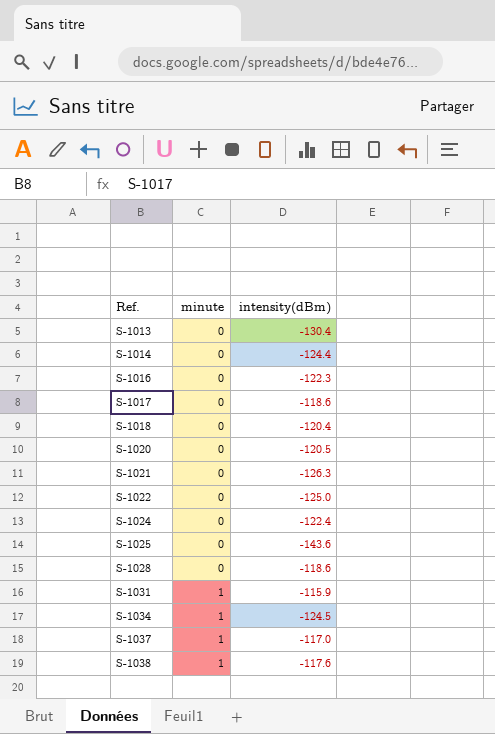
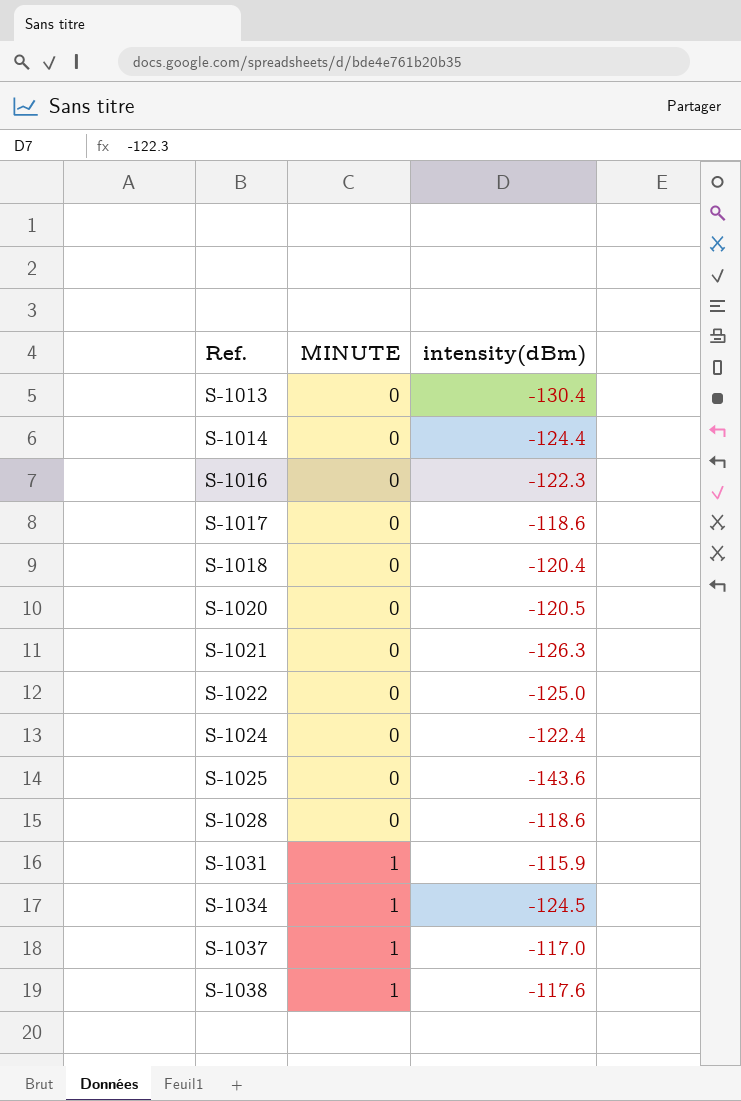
column name: minute -> MINUTE

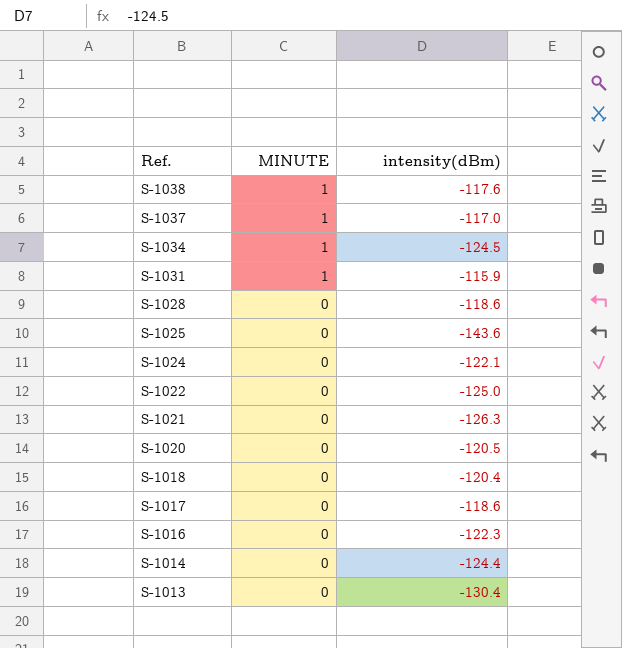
row order: Ref. ascending -> Ref. descending
S-1024 | intensity(dBm): -122.4 -> -122.1

